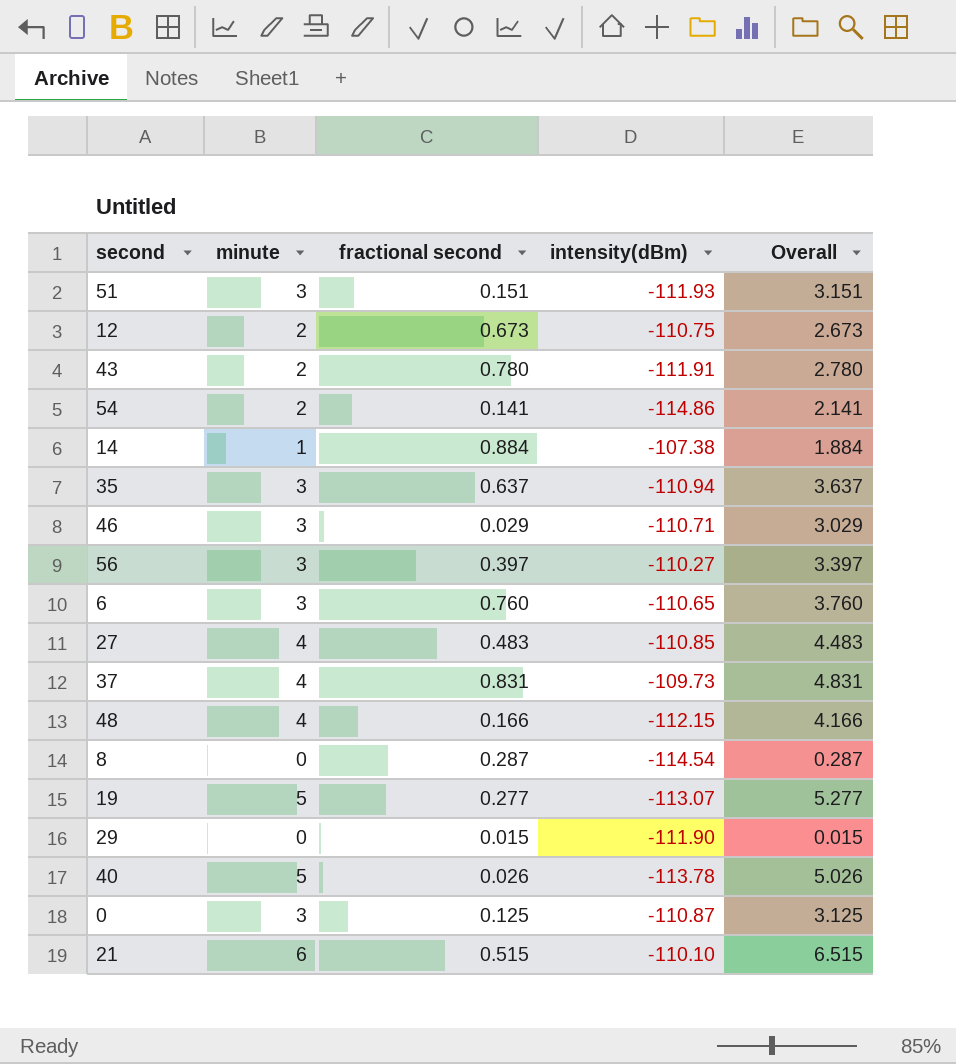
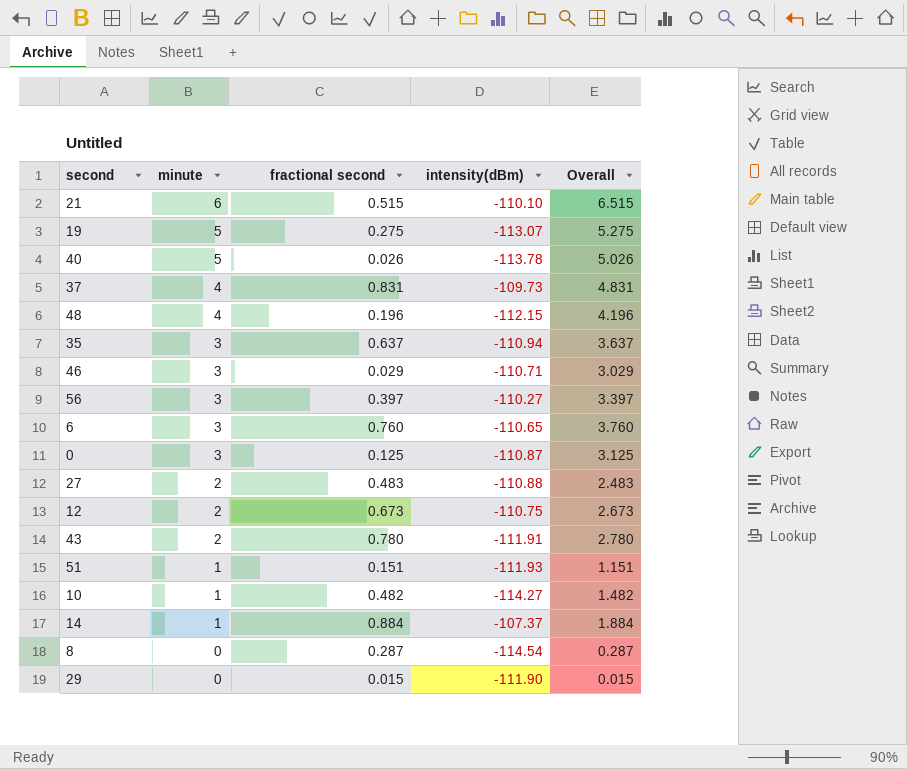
row order: none -> minute descending
row 54: 2 | 0.141 | -114.86 | 2.141 -> none
19 | fractional second: 0.277 -> 0.275
19 | Overall: 5.277 -> 5.275
48 | fractional second: 0.166 -> 0.196
48 | Overall: 4.166 -> 4.196
27 | minute: 4 -> 2
27 | intensity(dBm): -110.85 -> -110.88
27 | Overall: 4.483 -> 2.483
51 | minute: 3 -> 1
51 | Overall: 3.151 -> 1.151
row 10: none -> 1 | 0.482 | -114.27 | 1.482
14 | intensity(dBm): -107.38 -> -107.37

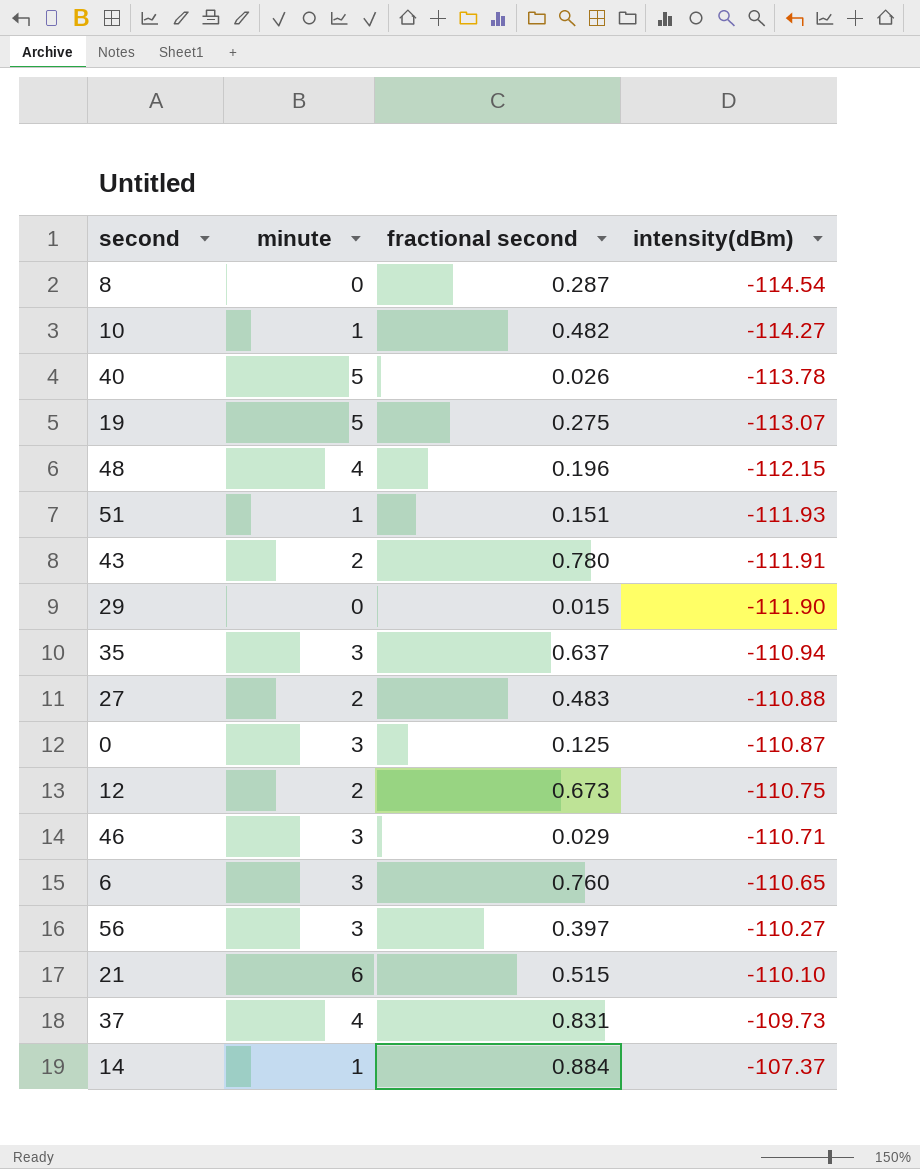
row order: minute descending -> intensity(dBm) ascending
column Overall | formula: [minute] + [fractional second] -> none

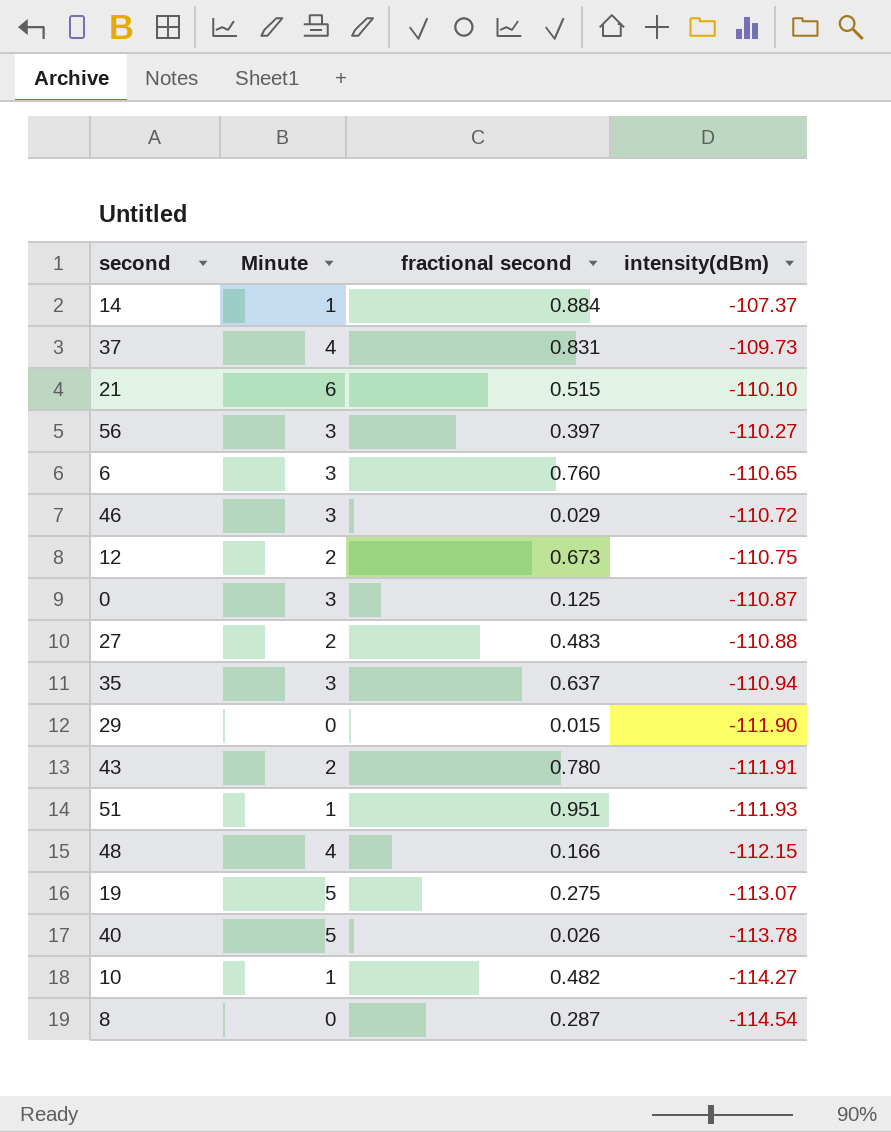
row order: intensity(dBm) ascending -> intensity(dBm) descending
column name: minute -> Minute
46 | intensity(dBm): -110.71 -> -110.72
51 | fractional second: 0.151 -> 0.951
48 | fractional second: 0.196 -> 0.166

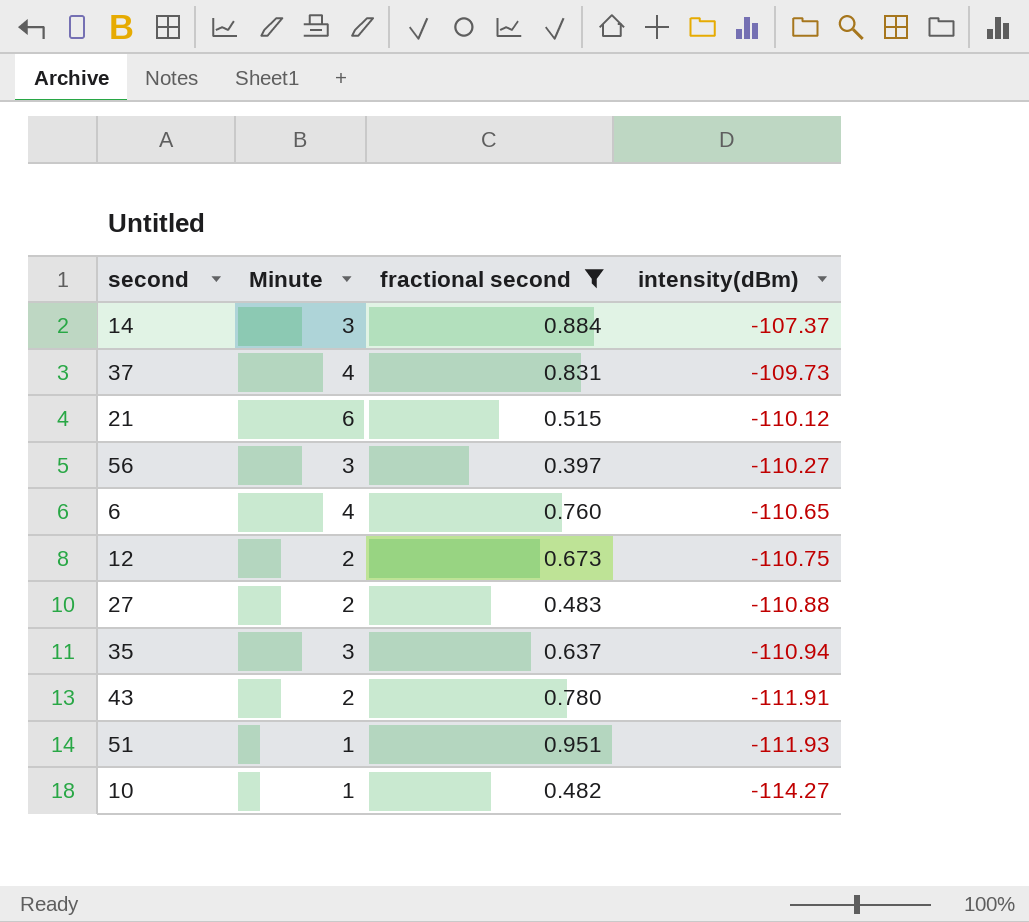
filter: none -> fractional second >= 0.397
14 | Minute: 1 -> 3
21 | intensity(dBm): -110.10 -> -110.12
6 | Minute: 3 -> 4

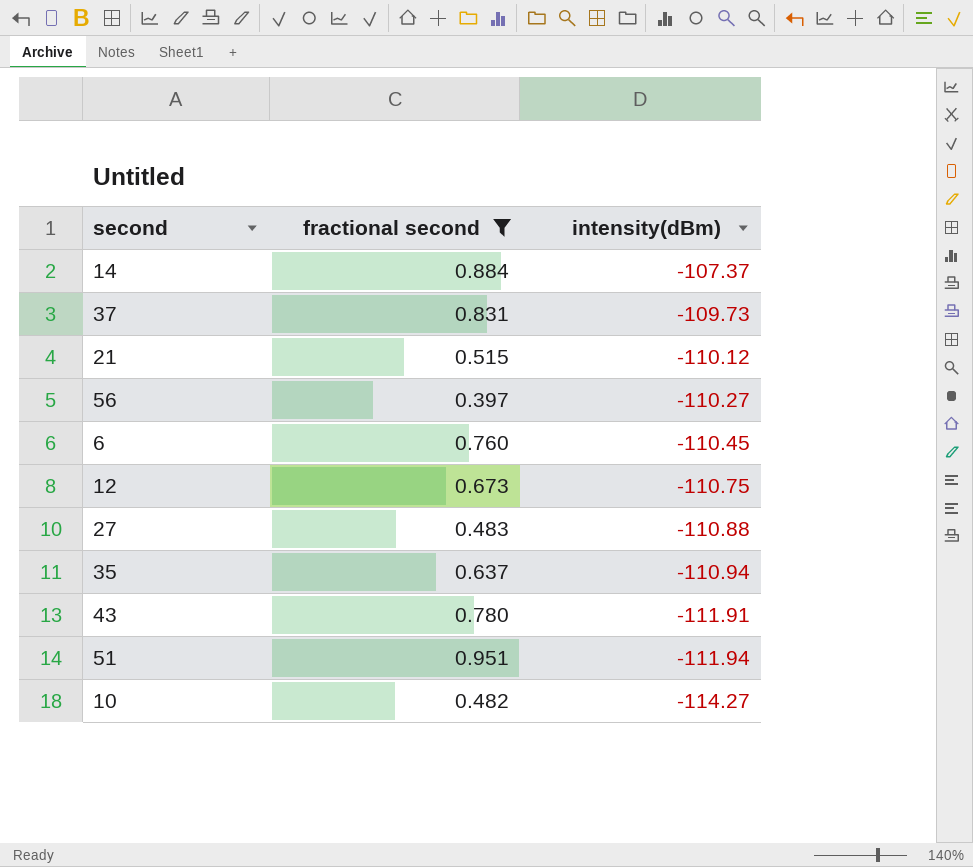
column Minute | position: 2 -> none
6 | intensity(dBm): -110.65 -> -110.45
51 | intensity(dBm): -111.93 -> -111.94

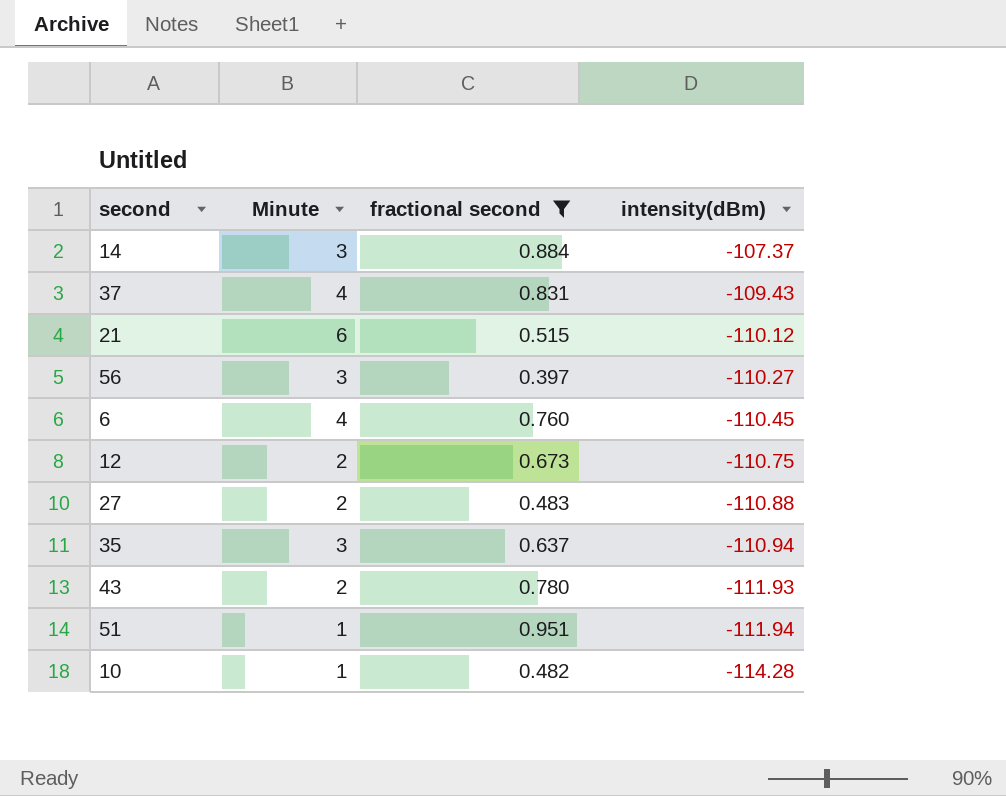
column Minute | position: none -> 2
37 | intensity(dBm): -109.73 -> -109.43
43 | intensity(dBm): -111.91 -> -111.93
10 | intensity(dBm): -114.27 -> -114.28

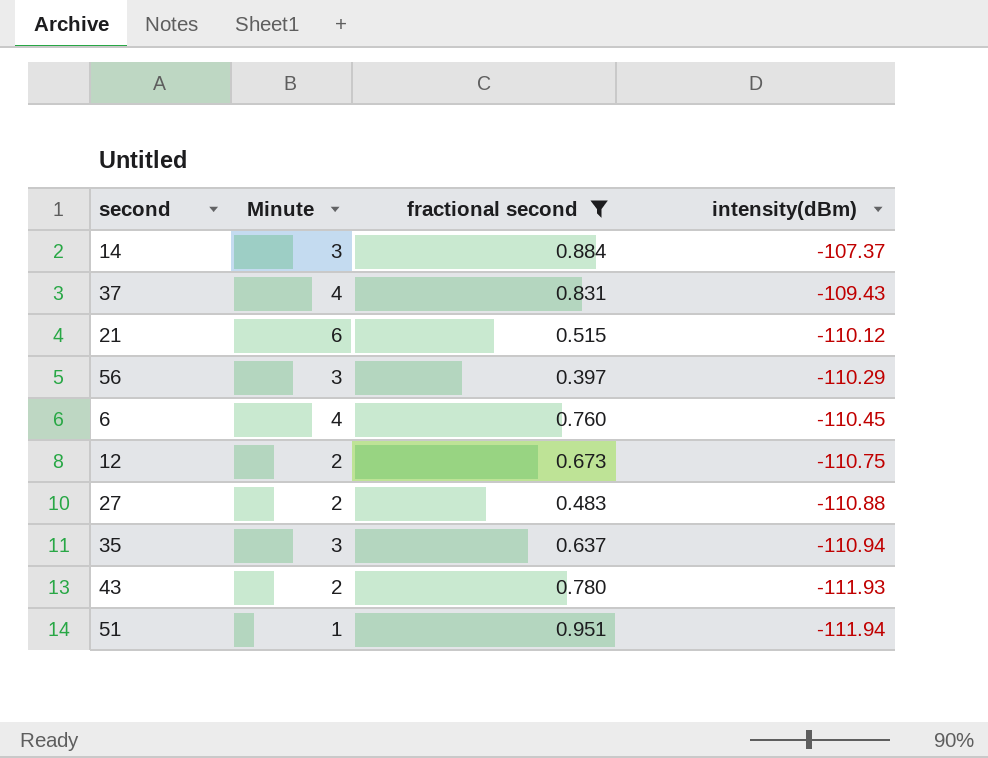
row 10: 1 | 0.482 | -114.28 -> none
56 | intensity(dBm): -110.27 -> -110.29

